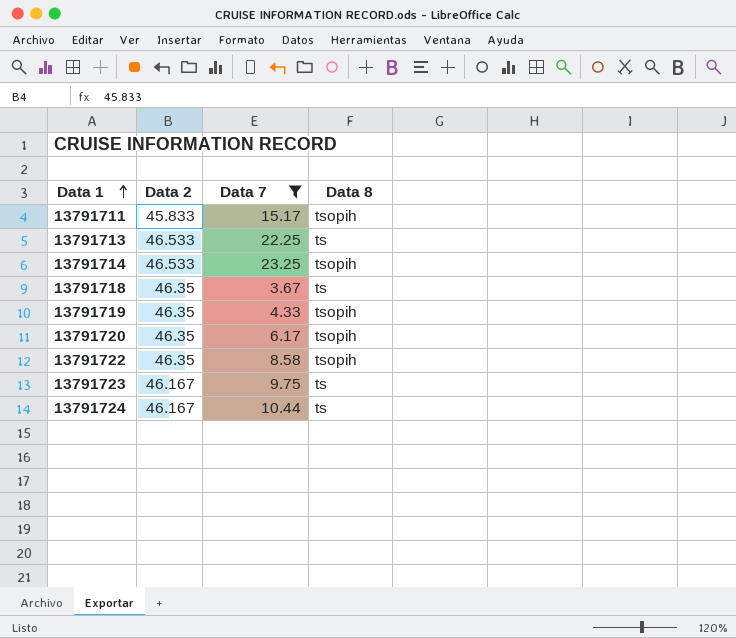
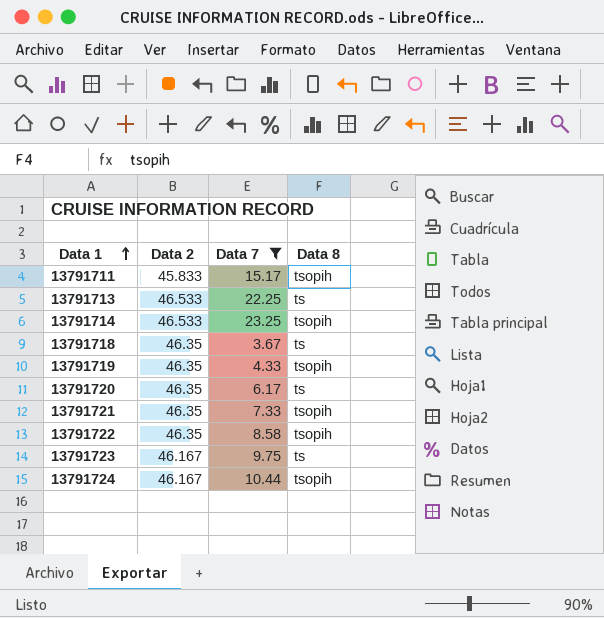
13791720 | Data 8: tsopih -> ts
row 13791721: none -> 46.35 | 7.33 | tsopih
13791724 | Data 8: ts -> tsopih

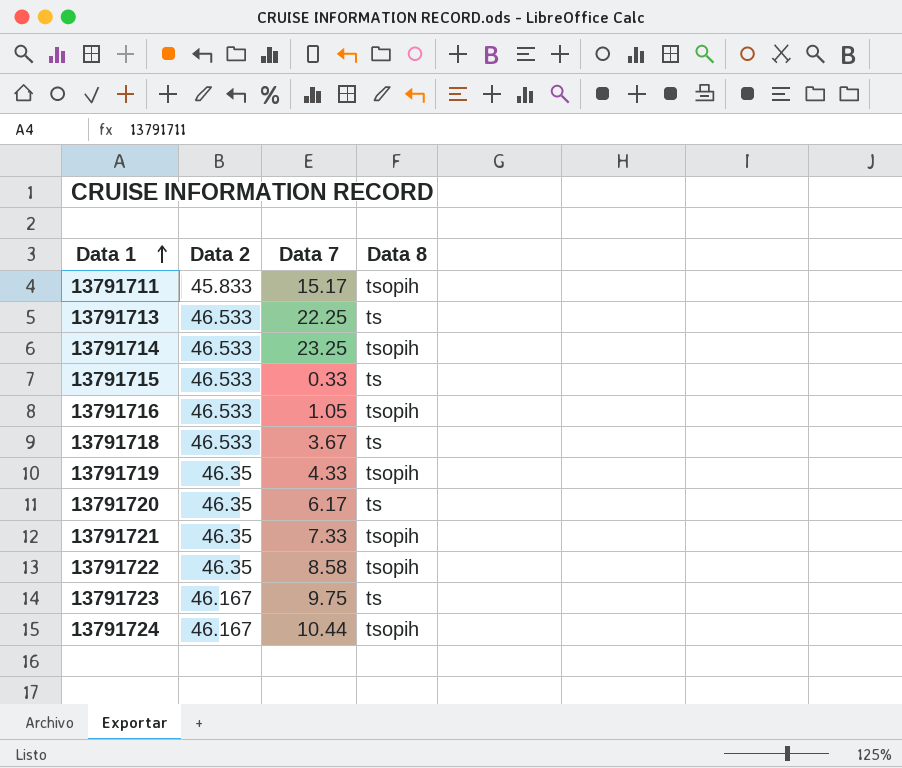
filter: Data 7 >= 3.67 -> none
13791718 | Data 2: 46.35 -> 46.533

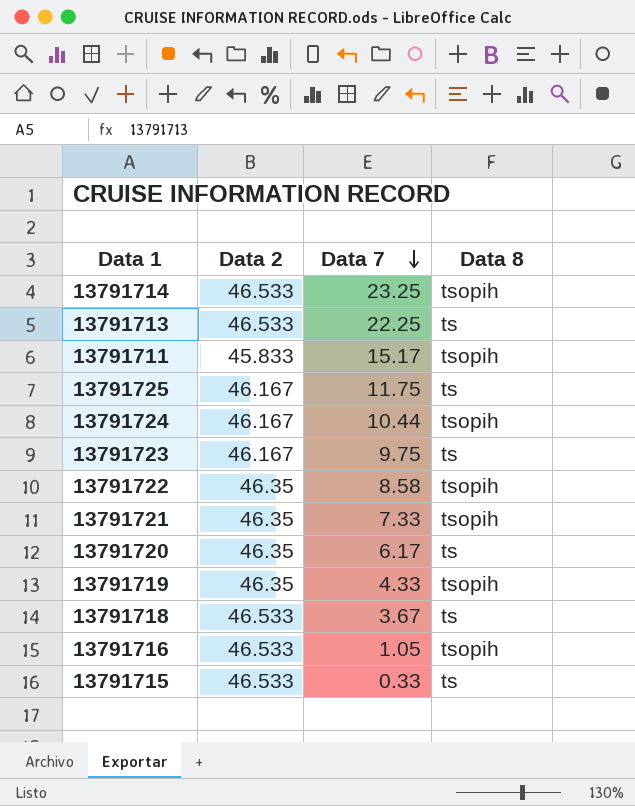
row order: Data 1 ascending -> Data 7 descending
row 13791725: none -> 46.167 | 11.75 | ts

